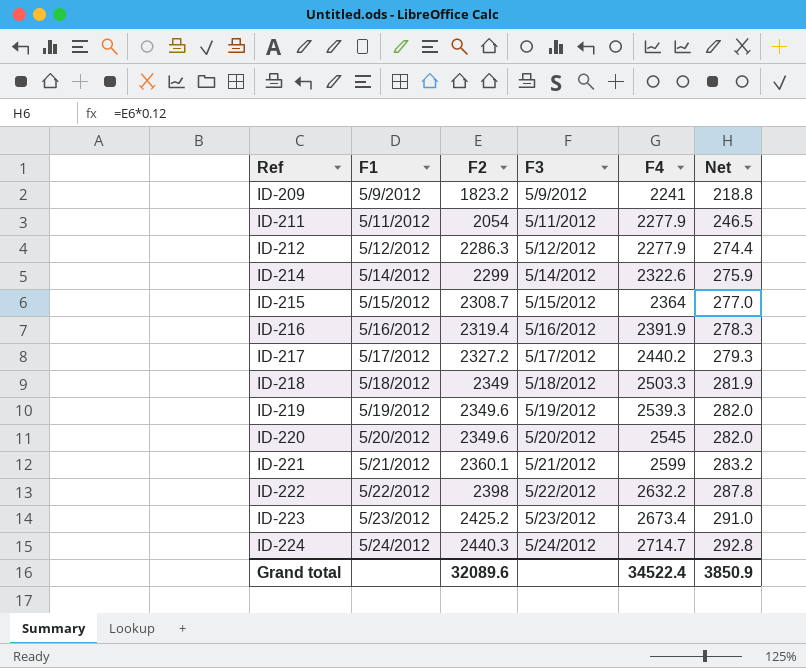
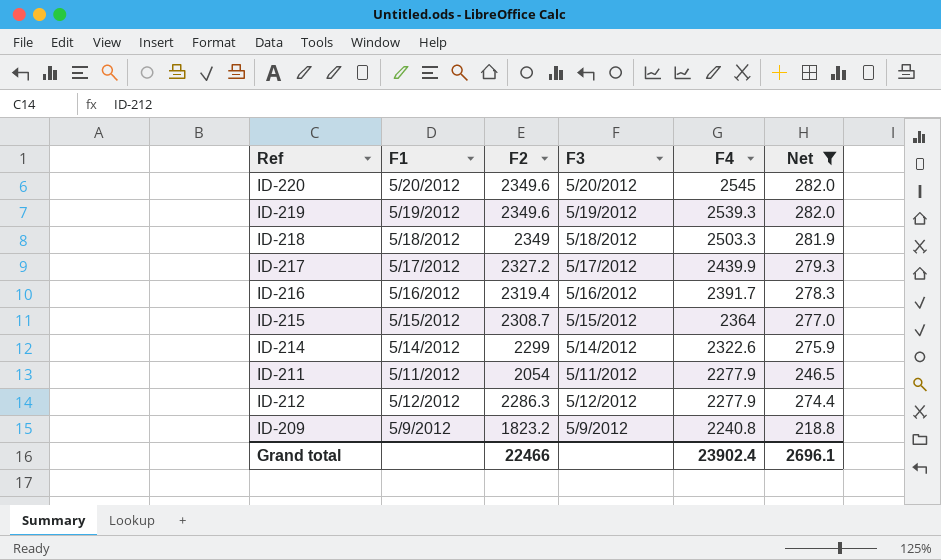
filter: none -> Net <= 282.0
row order: Ref ascending -> F4 descending
ID-217 | F4: 2440.2 -> 2439.9
ID-216 | F4: 2391.9 -> 2391.7
ID-209 | F4: 2241 -> 2240.8
Grand total | F2: 32089.6 -> 22466
Grand total | F4: 34522.4 -> 23902.4
Grand total | Net: 3850.9 -> 2696.1

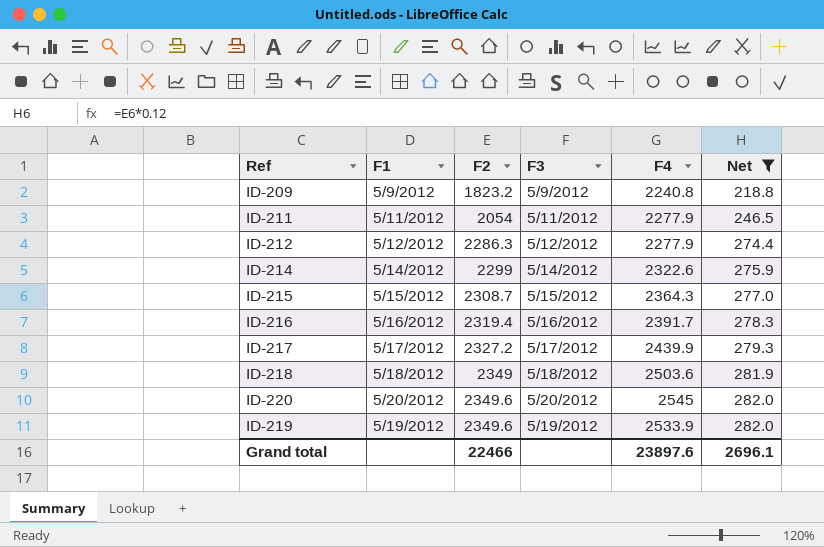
row order: F4 descending -> F2 ascending
ID-215 | F4: 2364 -> 2364.3
ID-218 | F4: 2503.3 -> 2503.6
ID-219 | F4: 2539.3 -> 2533.9
Grand total | F4: 23902.4 -> 23897.6

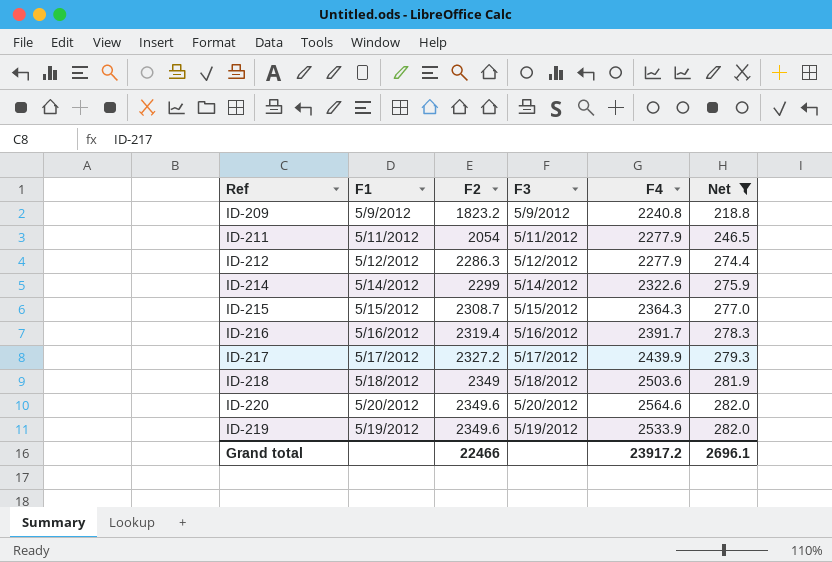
ID-220 | F4: 2545 -> 2564.6
Grand total | F4: 23897.6 -> 23917.2

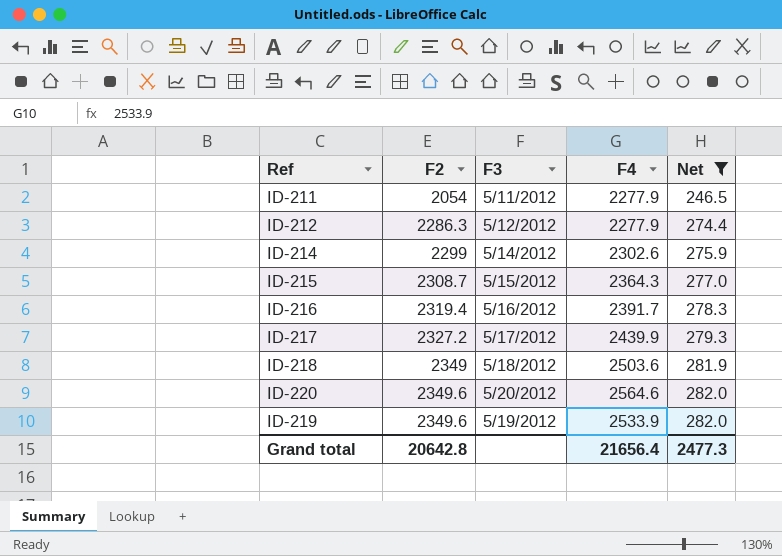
column F1 | position: 2 -> none
row ID-209: 5/9/2012 | 1823.2 | 5/9/2012 | 2240.8 | 218.8 -> none
ID-214 | F4: 2322.6 -> 2302.6
Grand total | F2: 22466 -> 20642.8
Grand total | F4: 23917.2 -> 21656.4
Grand total | Net: 2696.1 -> 2477.3

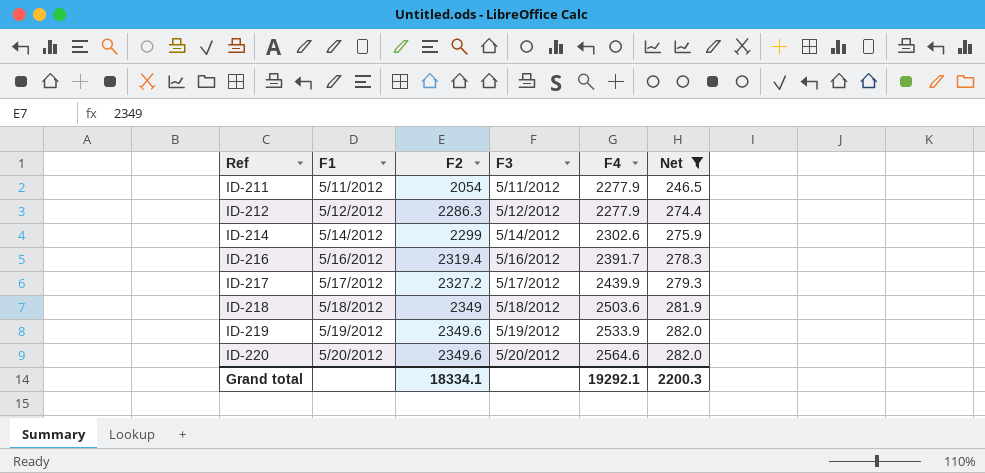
row order: F2 ascending -> Ref ascending
column F1 | position: none -> 2
row ID-215: 2308.7 | 5/15/2012 | 2364.3 | 277.0 -> none
Grand total | F2: 20642.8 -> 18334.1
Grand total | F4: 21656.4 -> 19292.1
Grand total | Net: 2477.3 -> 2200.3

